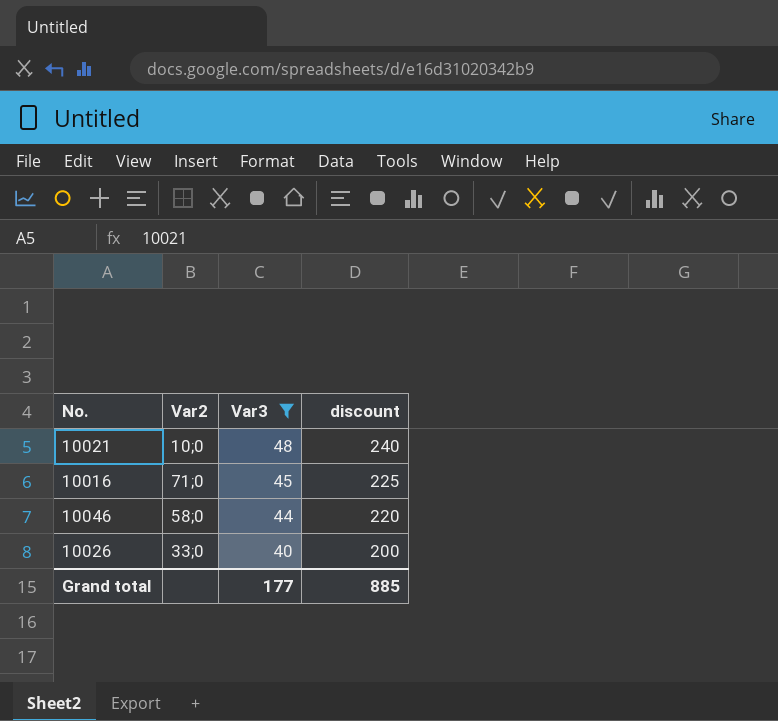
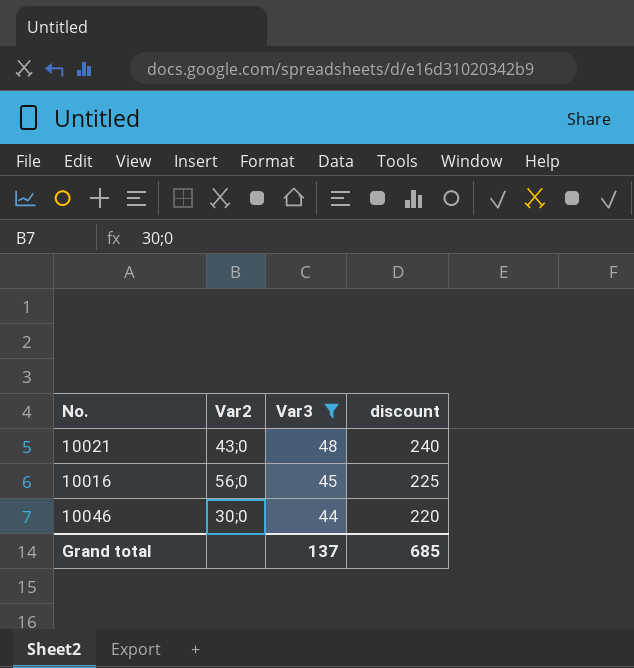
row 10026: 33;0 | 40 | 200 -> none
10021 | Var2: 10;0 -> 43;0
10016 | Var2: 71;0 -> 56;0
10046 | Var2: 58;0 -> 30;0
Grand total | Var3: 177 -> 137
Grand total | discount: 885 -> 685

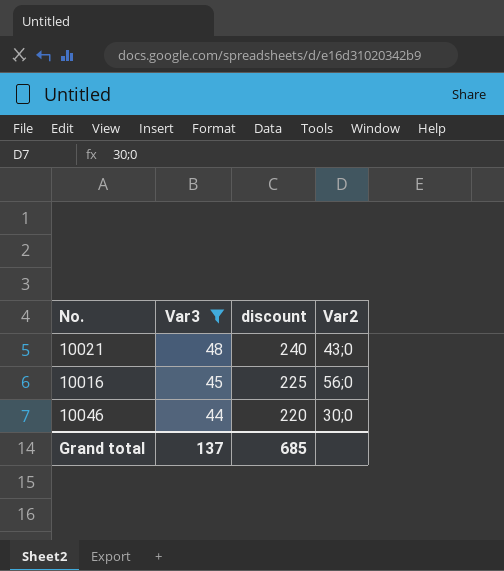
column Var2 | position: 2 -> 4

